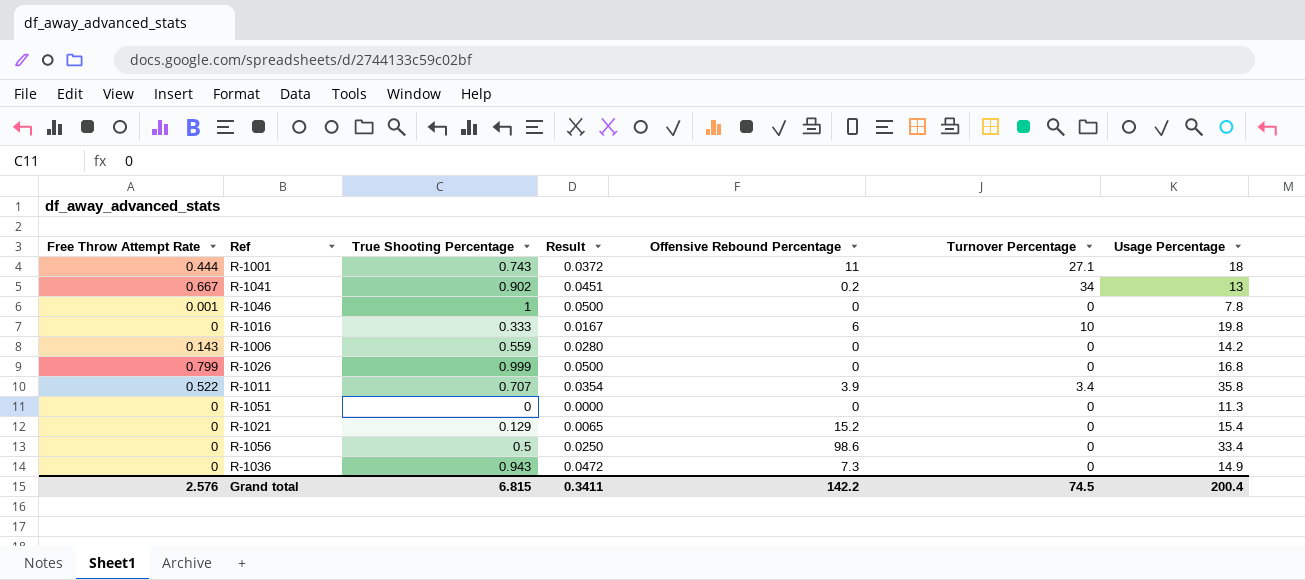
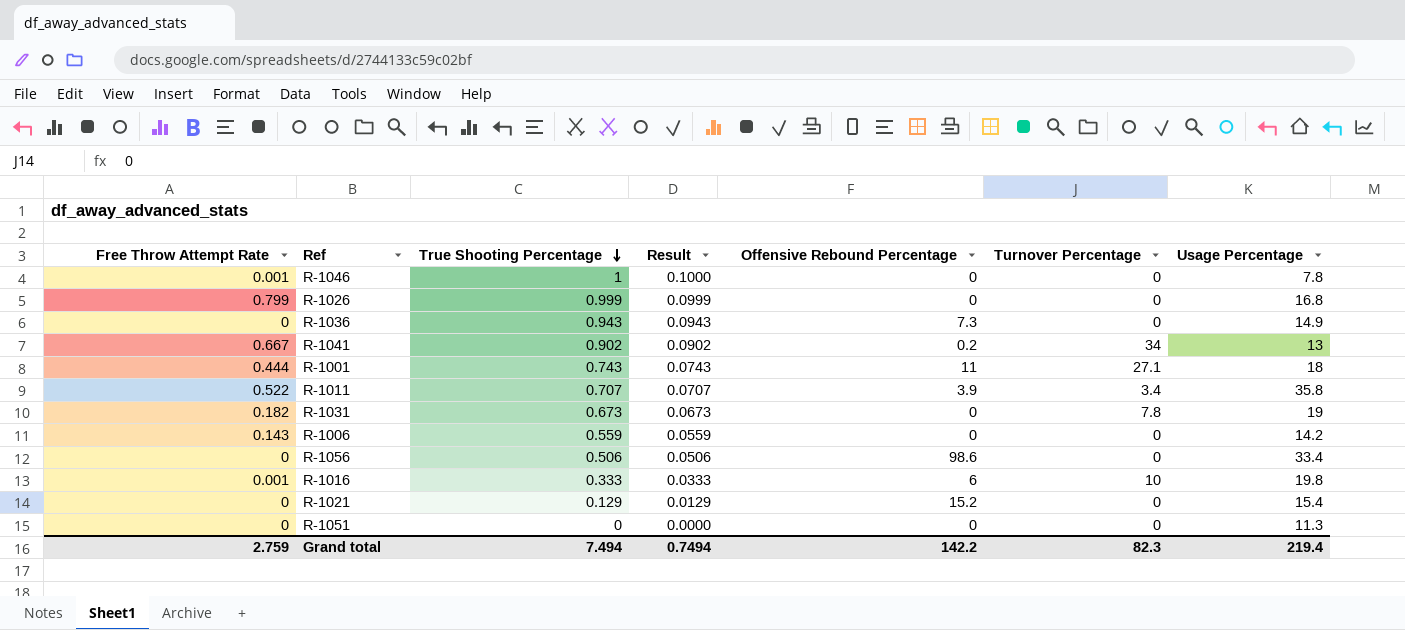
row order: none -> True Shooting Percentage descending
column Result | formula: [True Shooting Percentage] * 0.05 -> [True Shooting Percentage] * 0.1
row R-1031: none -> 0.182 | 0.673 | 0.0673 | 0 | 7.8 | 19
R-1056 | True Shooting Percentage: 0.5 -> 0.506
R-1016 | Free Throw Attempt Rate: 0 -> 0.001
Grand total | Free Throw Attempt Rate: 2.576 -> 2.759
Grand total | True Shooting Percentage: 6.815 -> 7.494
Grand total | Result: 0.3411 -> 0.7494
Grand total | Turnover Percentage: 74.5 -> 82.3
Grand total | Usage Percentage: 200.4 -> 219.4

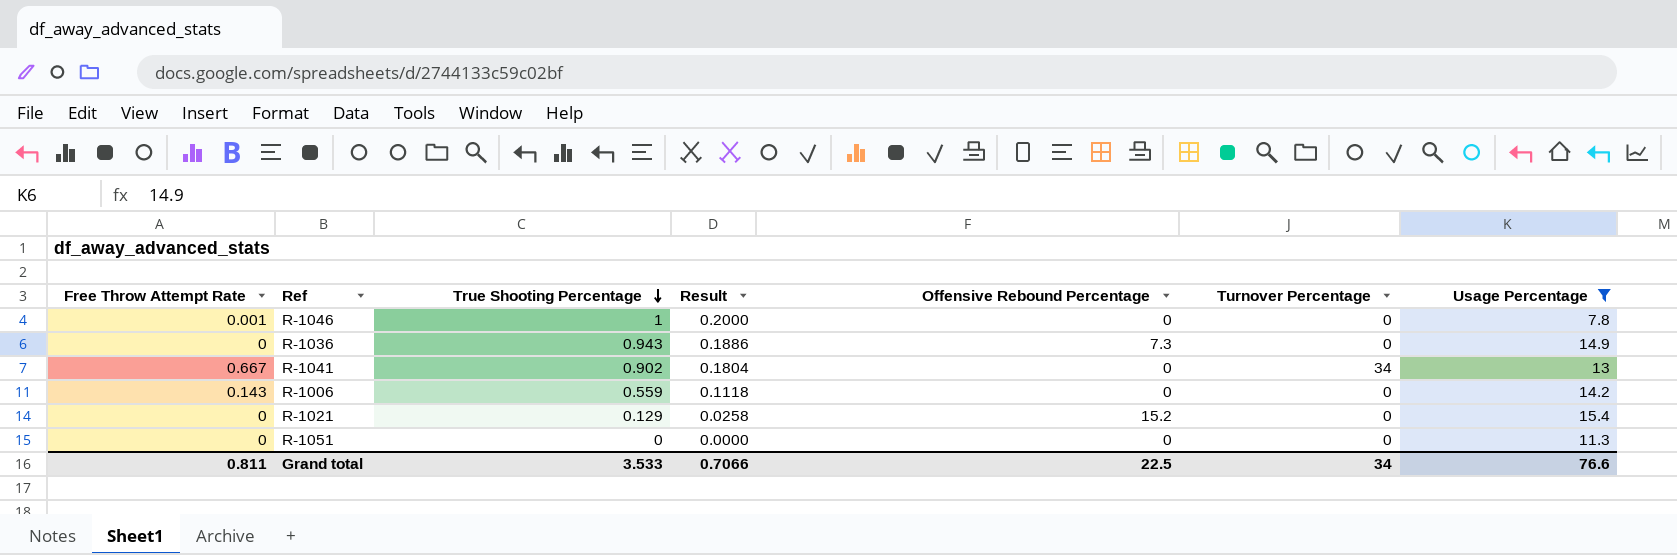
filter: none -> Usage Percentage <= 15.4
column Result | formula: [True Shooting Percentage] * 0.1 -> [True Shooting Percentage] * 0.2
R-1041 | Offensive Rebound Percentage: 0.2 -> 0
Grand total | Free Throw Attempt Rate: 2.759 -> 0.811
Grand total | True Shooting Percentage: 7.494 -> 3.533
Grand total | Result: 0.7494 -> 0.7066
Grand total | Offensive Rebound Percentage: 142.2 -> 22.5
Grand total | Turnover Percentage: 82.3 -> 34
Grand total | Usage Percentage: 219.4 -> 76.6

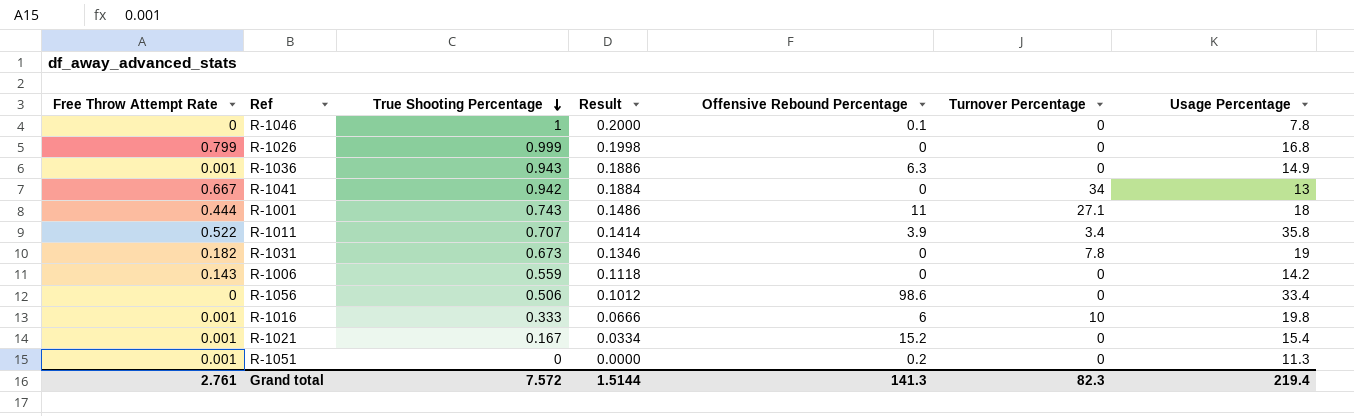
filter: Usage Percentage <= 15.4 -> none
R-1046 | Free Throw Attempt Rate: 0.001 -> 0
R-1046 | Offensive Rebound Percentage: 0 -> 0.1
R-1036 | Free Throw Attempt Rate: 0 -> 0.001
R-1036 | Offensive Rebound Percentage: 7.3 -> 6.3
R-1041 | True Shooting Percentage: 0.902 -> 0.942
R-1041 | Result: 0.1804 -> 0.1884
R-1021 | Free Throw Attempt Rate: 0 -> 0.001
R-1021 | True Shooting Percentage: 0.129 -> 0.167
R-1021 | Result: 0.0258 -> 0.0334
R-1051 | Free Throw Attempt Rate: 0 -> 0.001
R-1051 | Offensive Rebound Percentage: 0 -> 0.2
Grand total | Free Throw Attempt Rate: 0.811 -> 2.761
Grand total | True Shooting Percentage: 3.533 -> 7.572
Grand total | Result: 0.7066 -> 1.5144
Grand total | Offensive Rebound Percentage: 22.5 -> 141.3
Grand total | Turnover Percentage: 34 -> 82.3
Grand total | Usage Percentage: 76.6 -> 219.4

